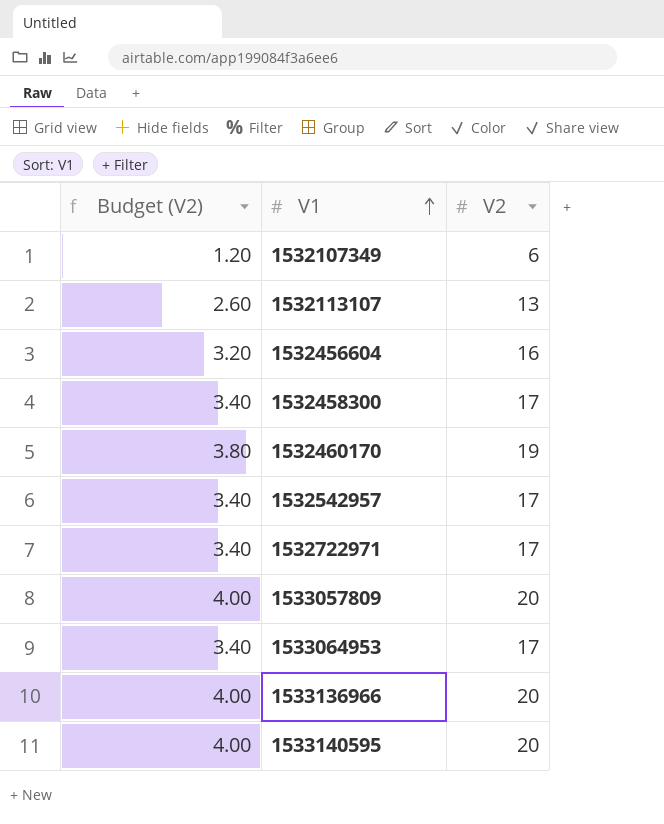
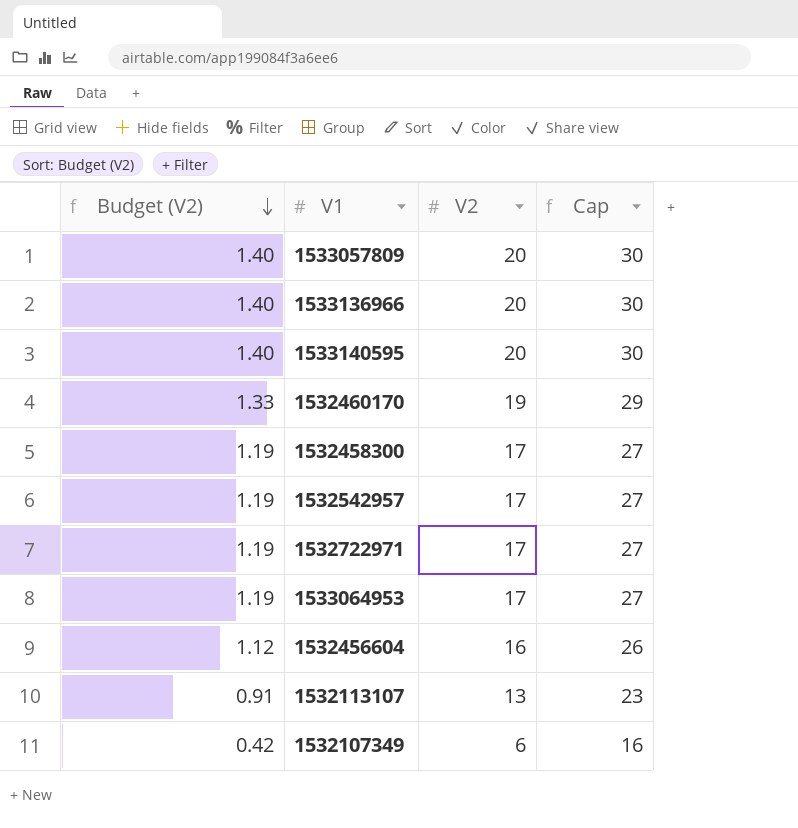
row order: V1 ascending -> Budget (V2) descending
column Budget (V2) | formula: [V2] * 0.2 -> [V2] * 0.07
column Cap | formula: none -> [V2] + 10

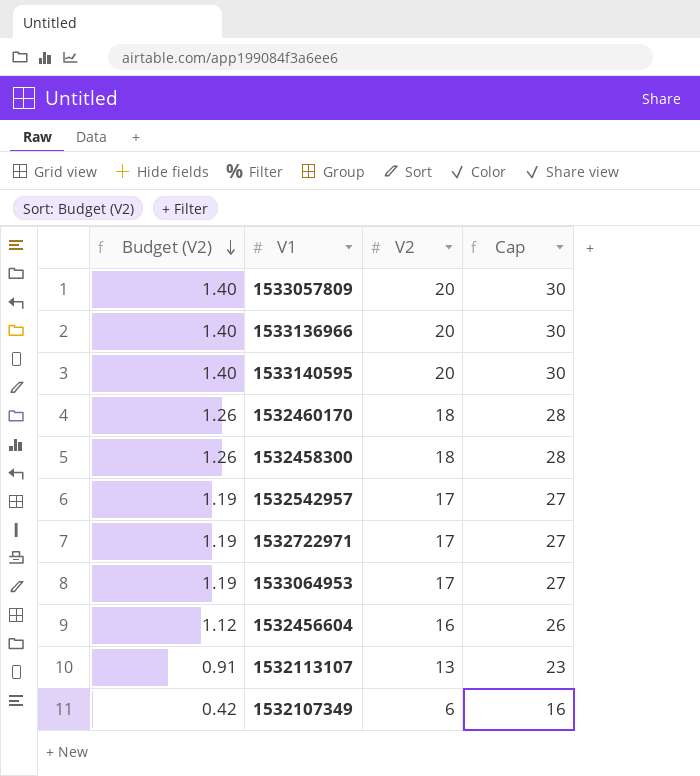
1532460170 | Budget (V2): 1.33 -> 1.26
1532460170 | V2: 19 -> 18
1532460170 | Cap: 29 -> 28
1532458300 | Budget (V2): 1.19 -> 1.26
1532458300 | V2: 17 -> 18
1532458300 | Cap: 27 -> 28

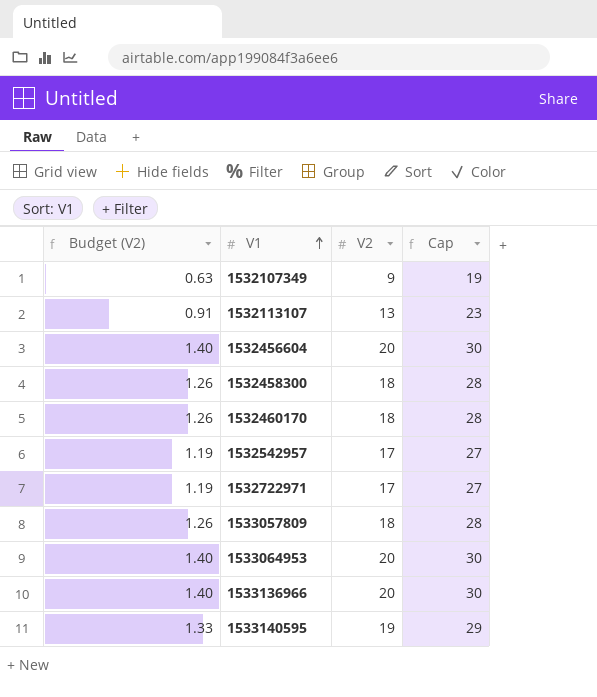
row order: Budget (V2) descending -> V1 ascending
1532107349 | Budget (V2): 0.42 -> 0.63
1532107349 | V2: 6 -> 9
1532107349 | Cap: 16 -> 19
1532456604 | Budget (V2): 1.12 -> 1.40
1532456604 | V2: 16 -> 20
1532456604 | Cap: 26 -> 30
1533057809 | Budget (V2): 1.40 -> 1.26
1533057809 | V2: 20 -> 18
1533057809 | Cap: 30 -> 28
1533064953 | Budget (V2): 1.19 -> 1.40
1533064953 | V2: 17 -> 20
1533064953 | Cap: 27 -> 30
1533140595 | Budget (V2): 1.40 -> 1.33
1533140595 | V2: 20 -> 19
1533140595 | Cap: 30 -> 29

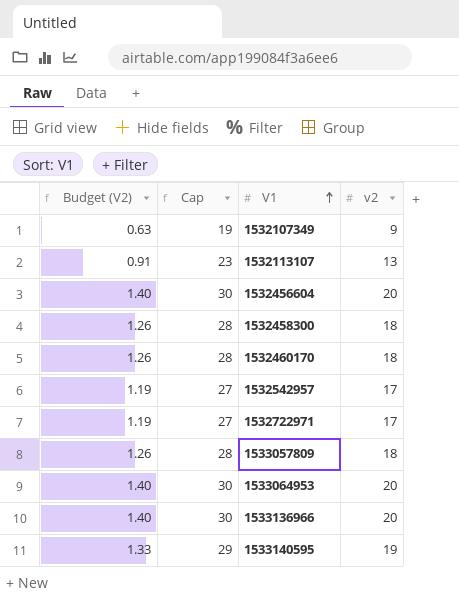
column Cap | position: 4 -> 2
column name: V2 -> v2

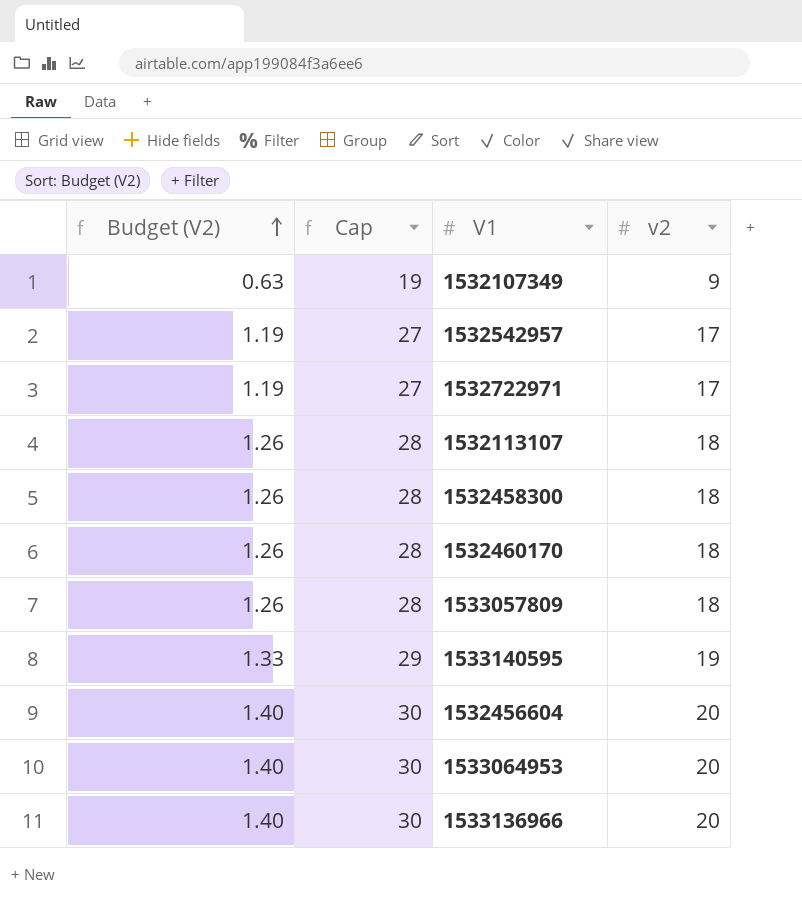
row order: V1 ascending -> Budget (V2) ascending
1532113107 | Budget (V2): 0.91 -> 1.26
1532113107 | Cap: 23 -> 28
1532113107 | v2: 13 -> 18

